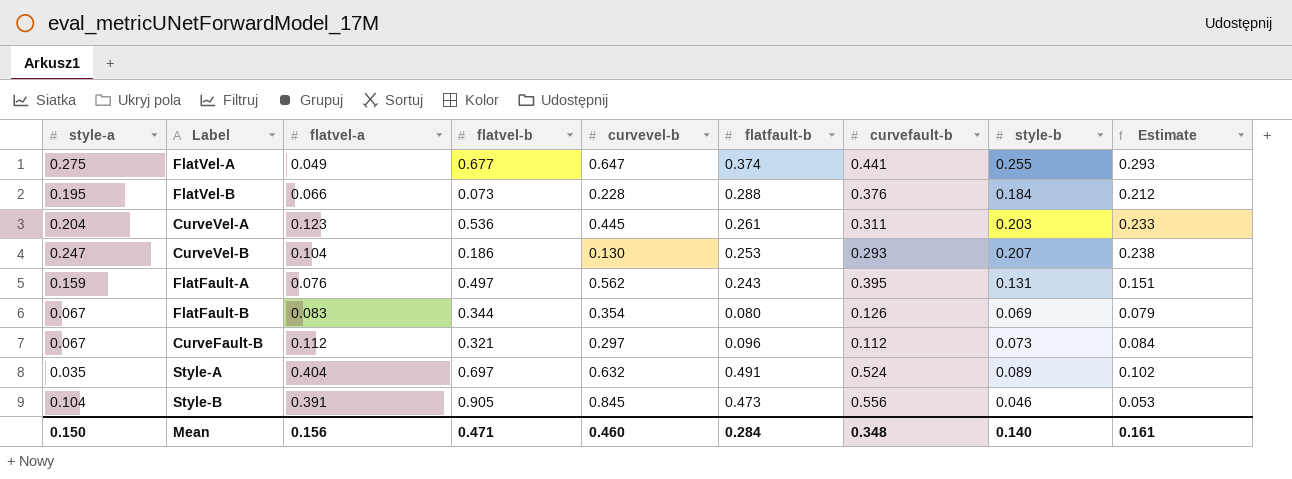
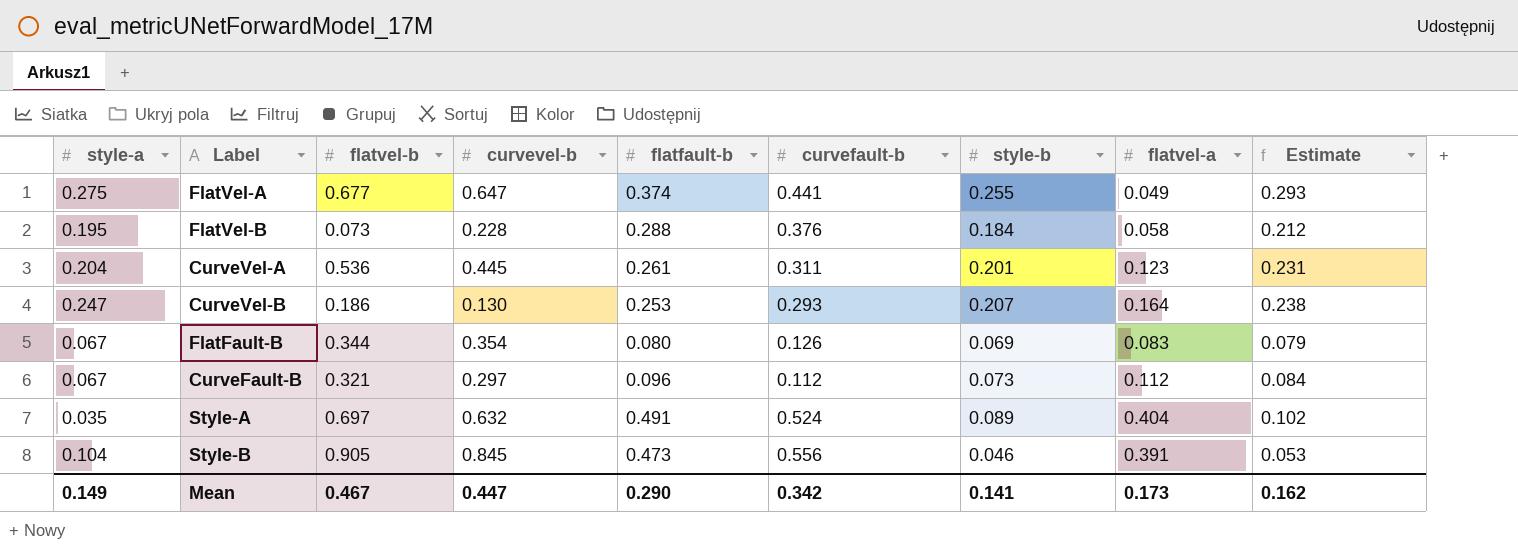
column flatvel-a | position: 3 -> 8
row FlatFault-A: 0.159 | 0.076 | 0.497 | 0.562 | 0.243 | 0.395 | 0.131 | 0.151 -> none
FlatVel-B | flatvel-a: 0.066 -> 0.058
CurveVel-A | style-b: 0.203 -> 0.201
CurveVel-A | Estimate: 0.233 -> 0.231
CurveVel-B | flatvel-a: 0.104 -> 0.164
Mean | style-a: 0.150 -> 0.149
Mean | flatvel-b: 0.471 -> 0.467
Mean | curvevel-b: 0.460 -> 0.447
Mean | flatfault-b: 0.284 -> 0.290
Mean | curvefault-b: 0.348 -> 0.342
Mean | style-b: 0.140 -> 0.141
Mean | flatvel-a: 0.156 -> 0.173
Mean | Estimate: 0.161 -> 0.162

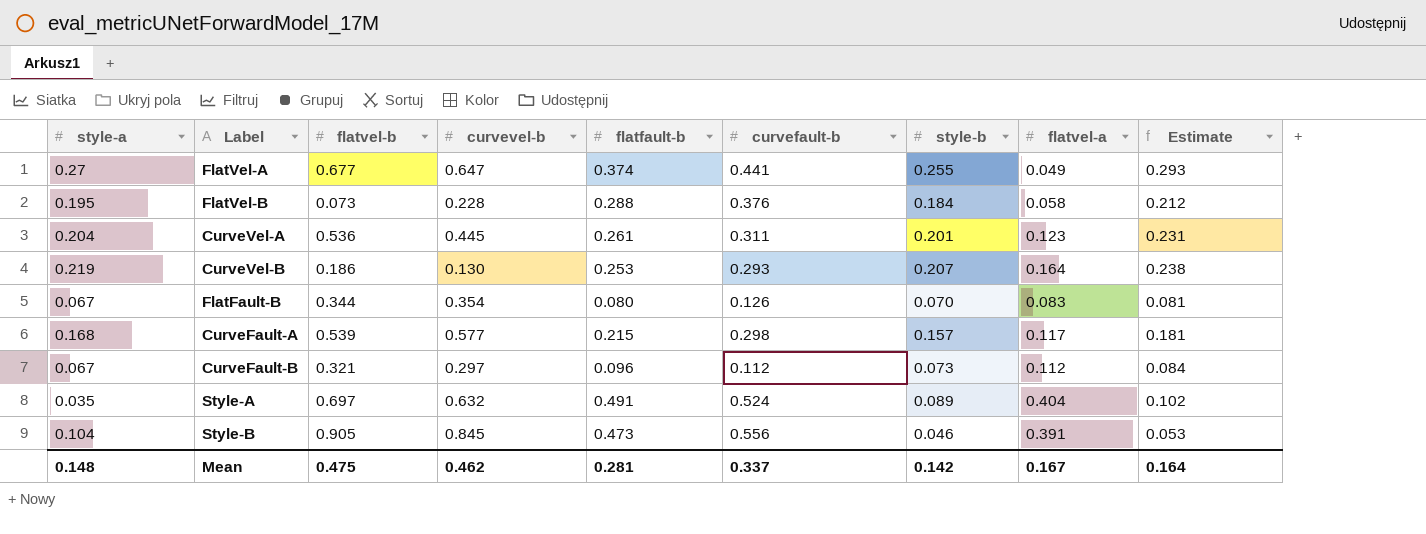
FlatVel-A | style-a: 0.275 -> 0.27
CurveVel-B | style-a: 0.247 -> 0.219
FlatFault-B | style-b: 0.069 -> 0.070
FlatFault-B | Estimate: 0.079 -> 0.081
row CurveFault-A: none -> 0.168 | 0.539 | 0.577 | 0.215 | 0.298 | 0.157 | 0.117 | 0.181
Mean | style-a: 0.149 -> 0.148
Mean | flatvel-b: 0.467 -> 0.475
Mean | curvevel-b: 0.447 -> 0.462
Mean | flatfault-b: 0.290 -> 0.281
Mean | curvefault-b: 0.342 -> 0.337
Mean | style-b: 0.141 -> 0.142
Mean | flatvel-a: 0.173 -> 0.167
Mean | Estimate: 0.162 -> 0.164

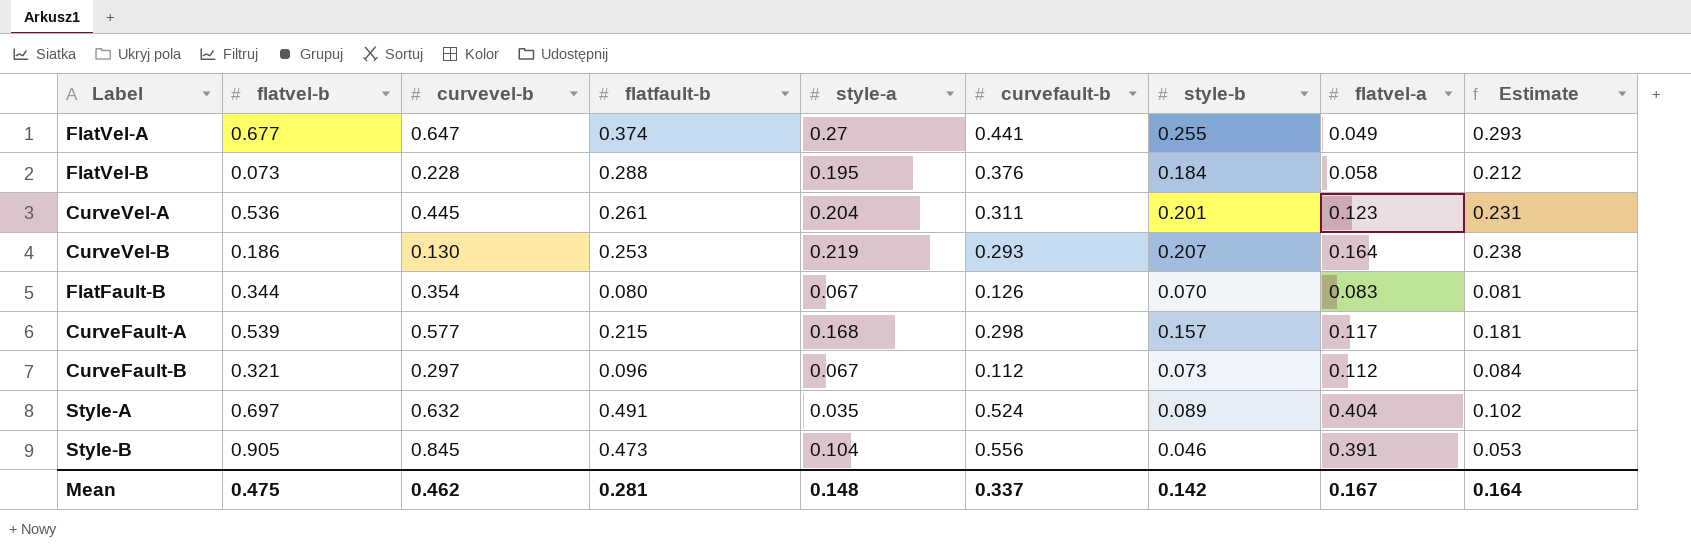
column style-a | position: 1 -> 5

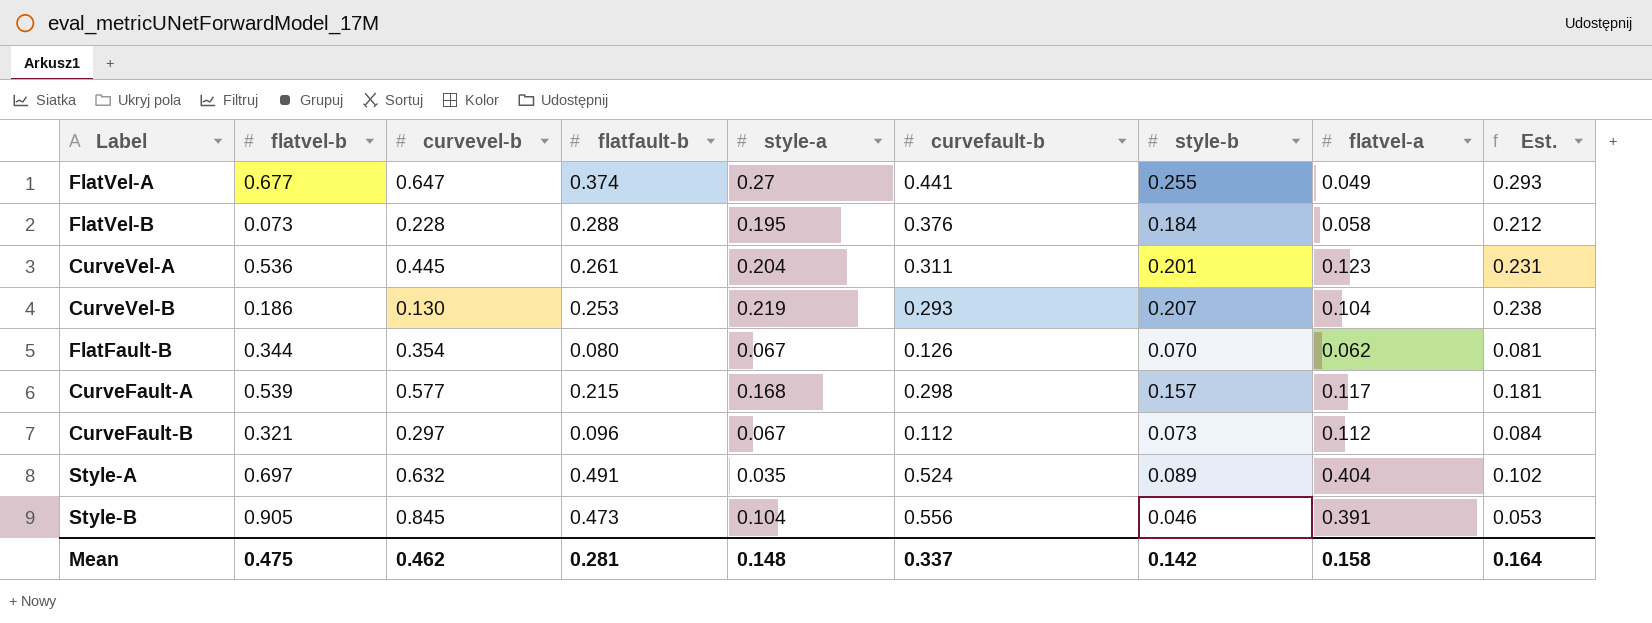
column name: Estimate -> Est.
CurveVel-B | flatvel-a: 0.164 -> 0.104
FlatFault-B | flatvel-a: 0.083 -> 0.062
Mean | flatvel-a: 0.167 -> 0.158

